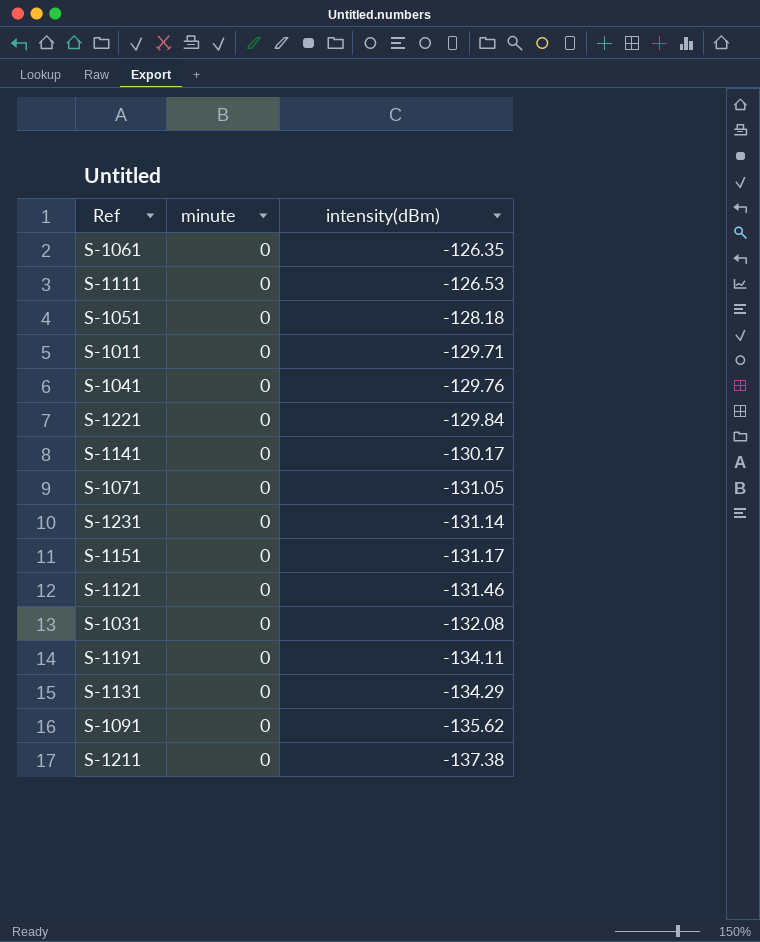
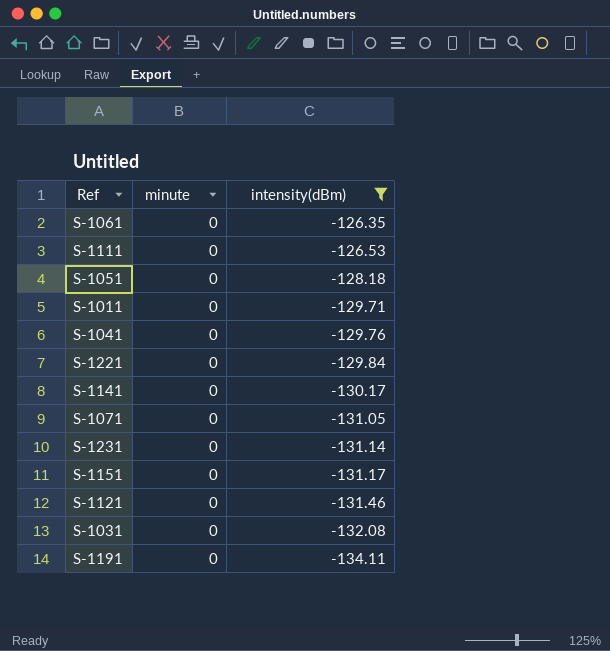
filter: none -> intensity(dBm) >= -134.11

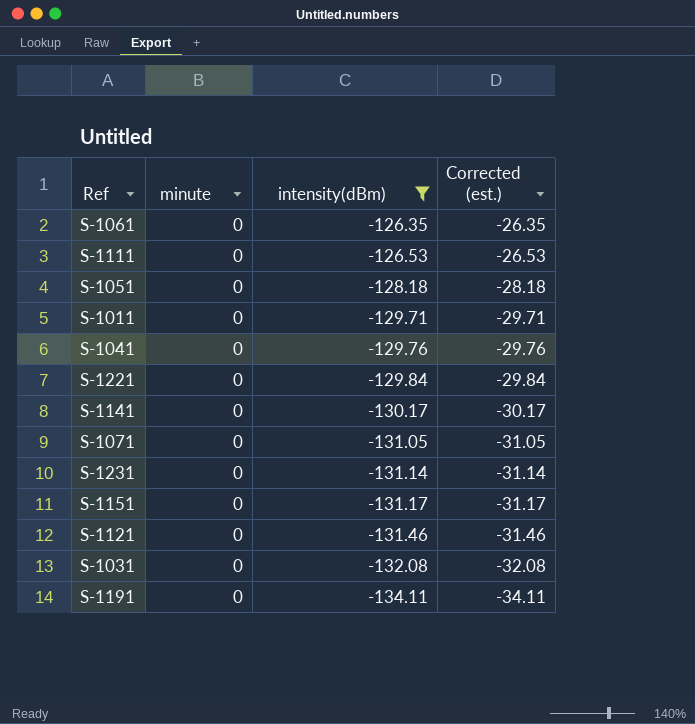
column Corrected (est.) | formula: none -> [intensity(dBm)] + 100

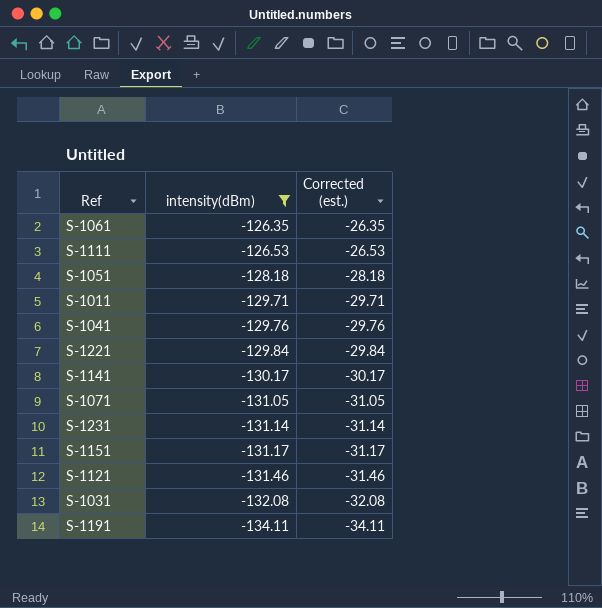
column minute | position: 2 -> none

